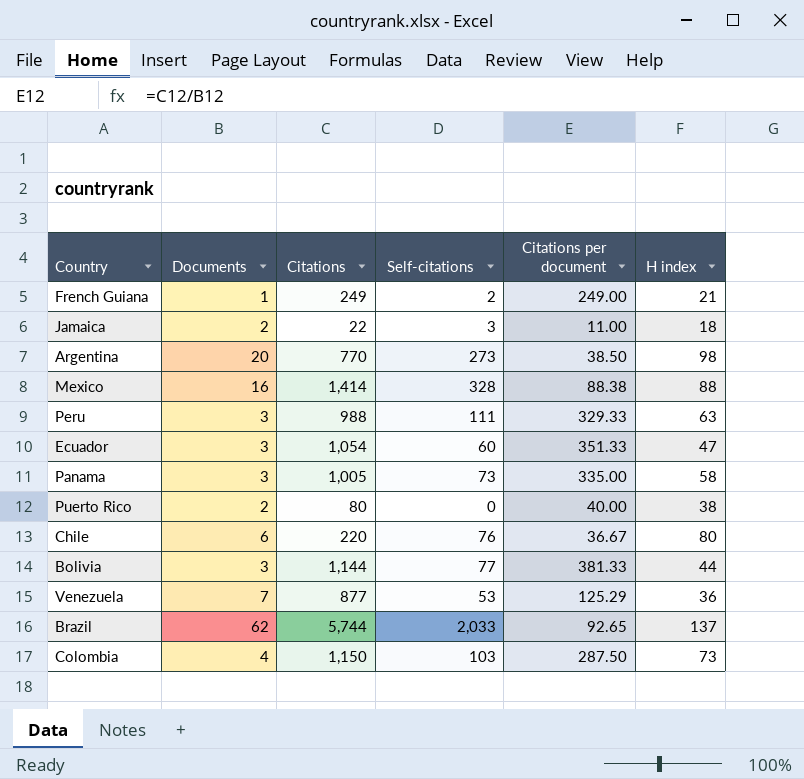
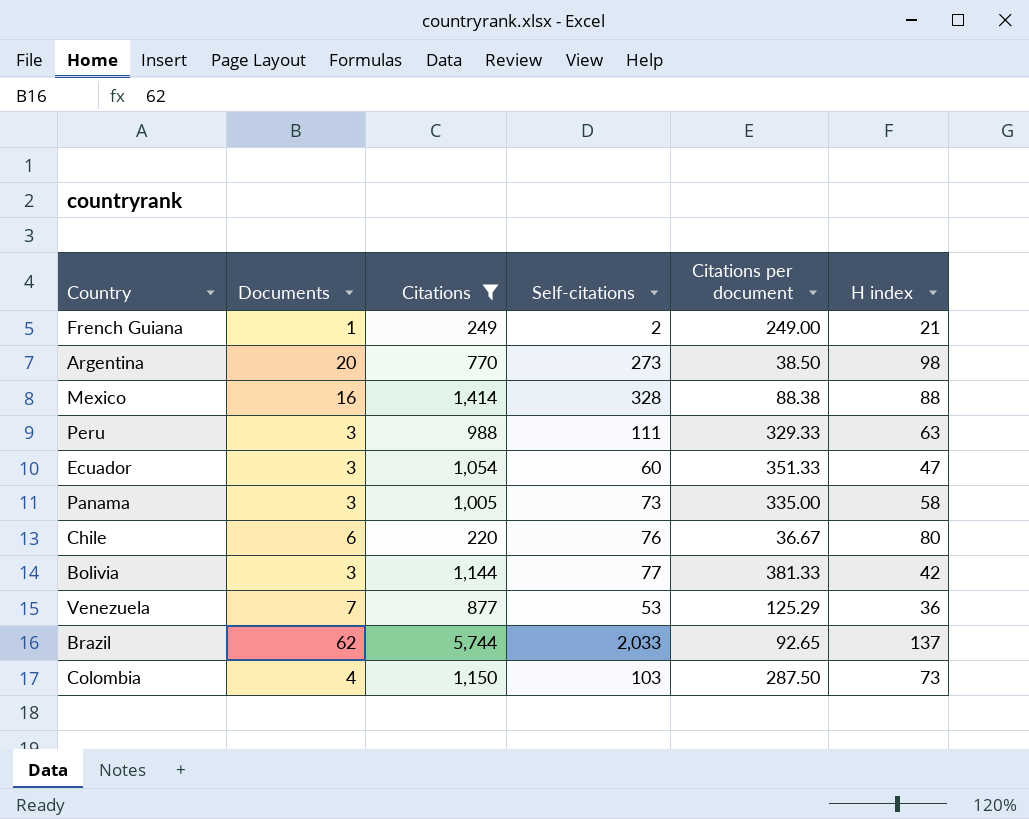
filter: none -> Citations >= 220
Bolivia | H index: 44 -> 42

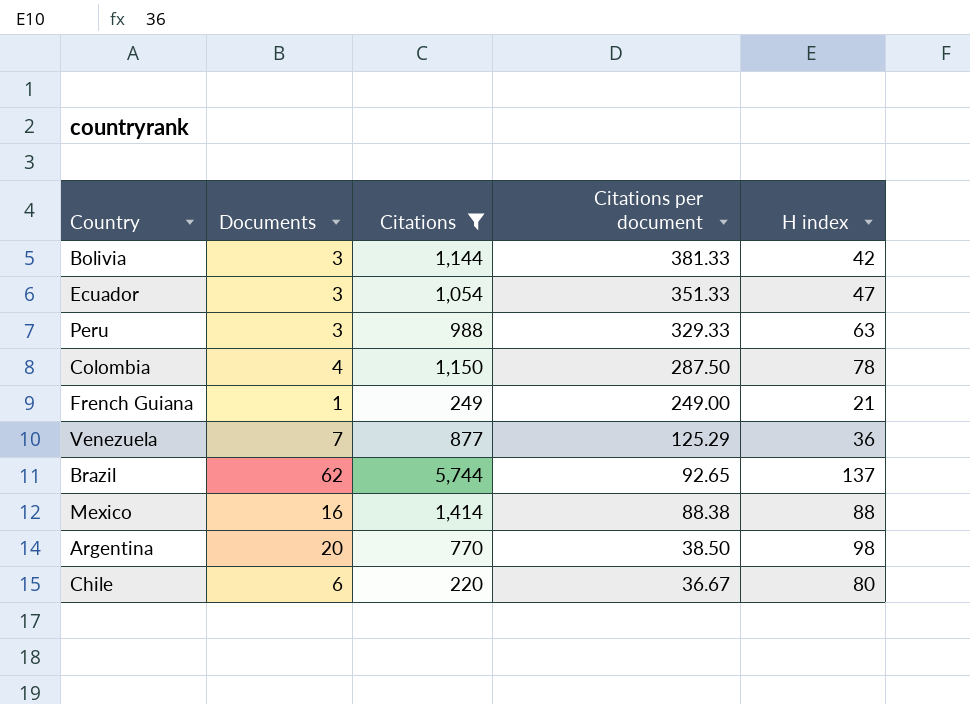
row order: none -> Citations per document descending
column Self-citations | position: 4 -> none
row Panama: 3 | 1,005 | 73 | 335.00 | 58 -> none
Colombia | H index: 73 -> 78

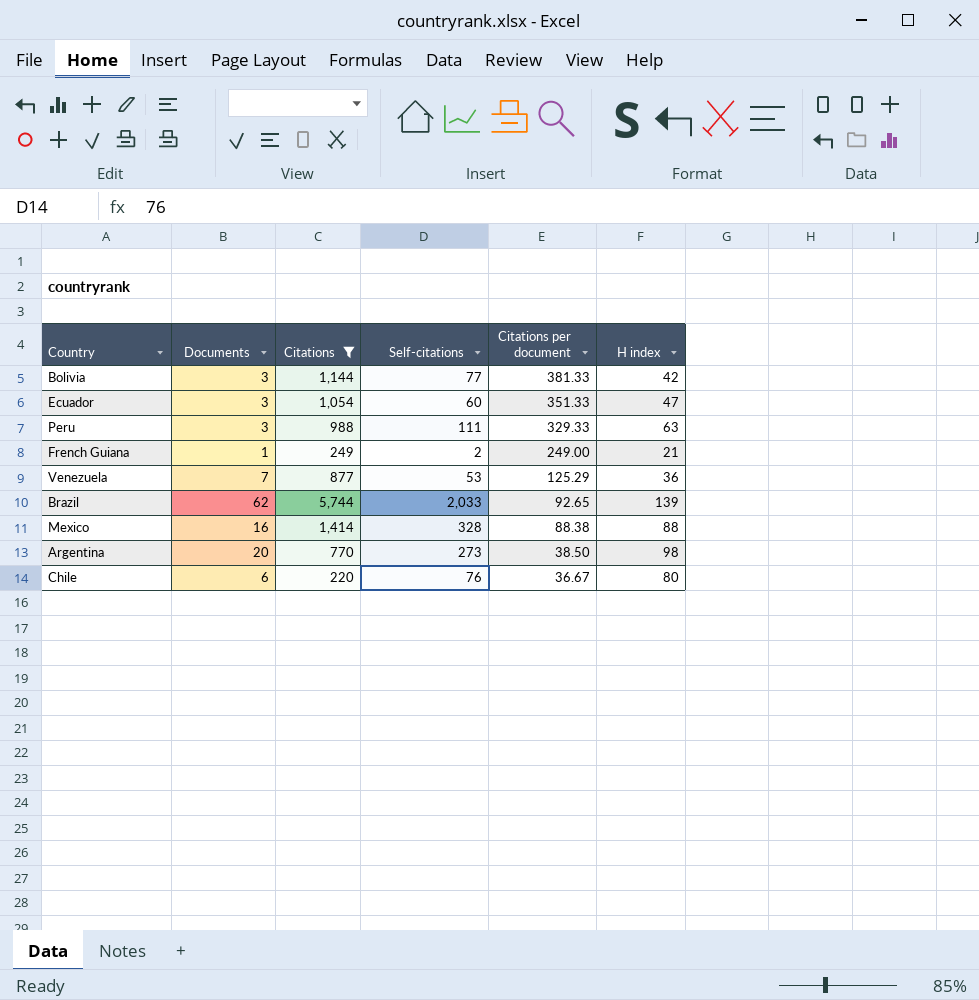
column Self-citations | position: none -> 4
row Colombia: 4 | 1,150 | 287.50 | 78 -> none
Brazil | H index: 137 -> 139

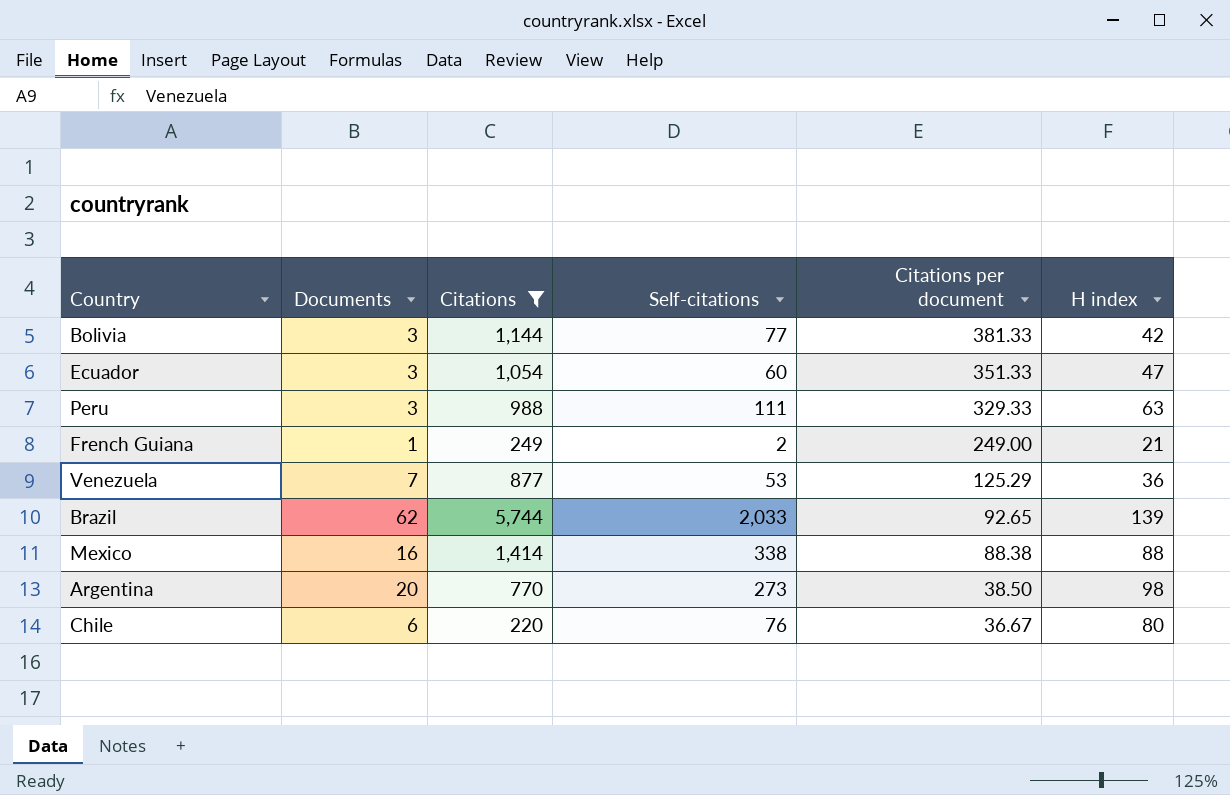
Mexico | Self-citations: 328 -> 338

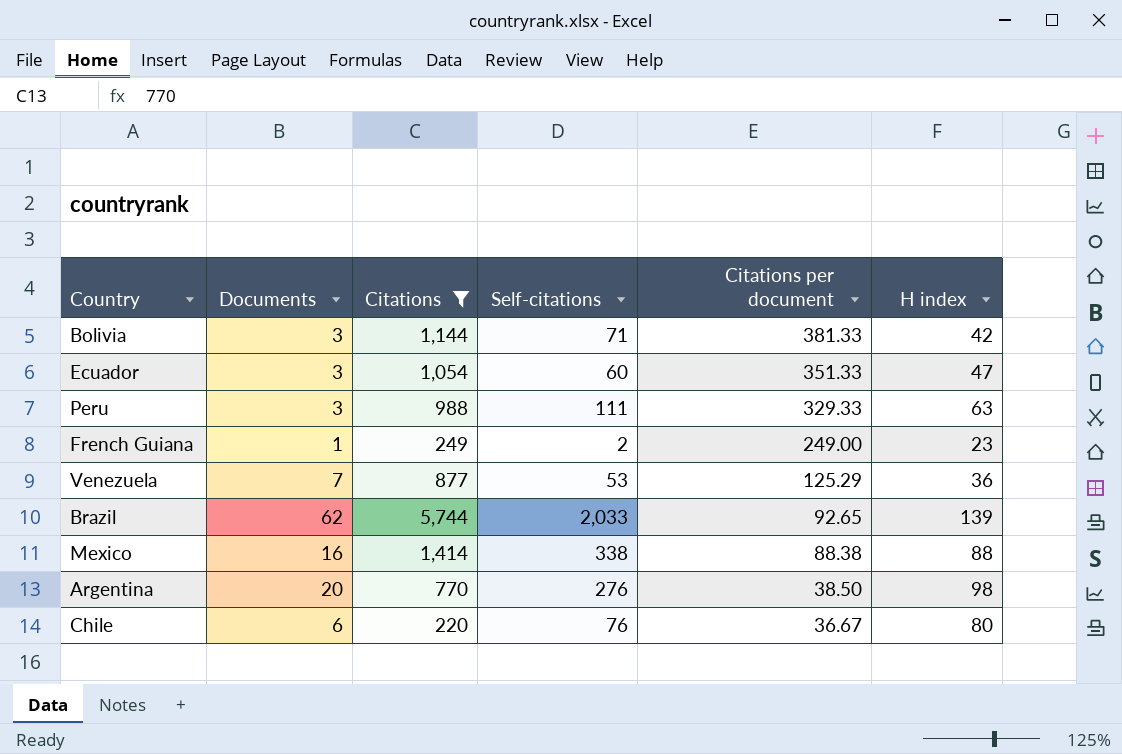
Bolivia | Self-citations: 77 -> 71
French Guiana | H index: 21 -> 23
Argentina | Self-citations: 273 -> 276

